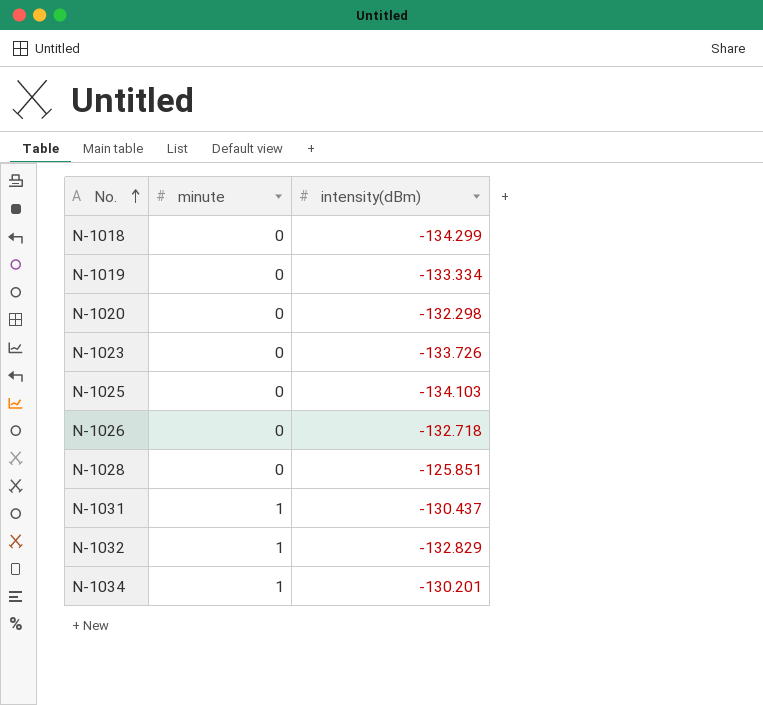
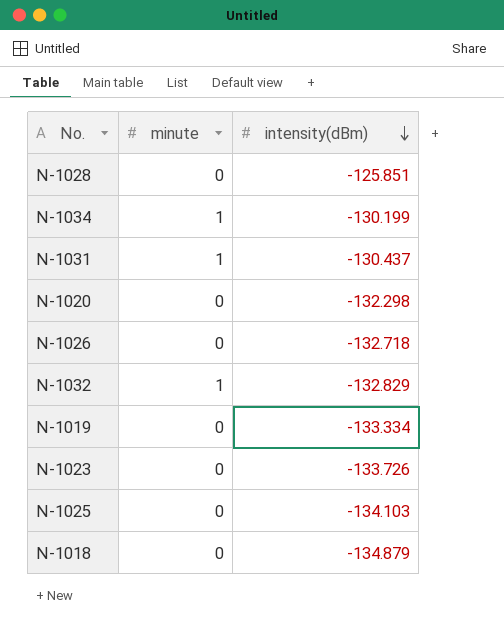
row order: No. ascending -> intensity(dBm) descending
N-1034 | intensity(dBm): -130.201 -> -130.199
N-1018 | intensity(dBm): -134.299 -> -134.879

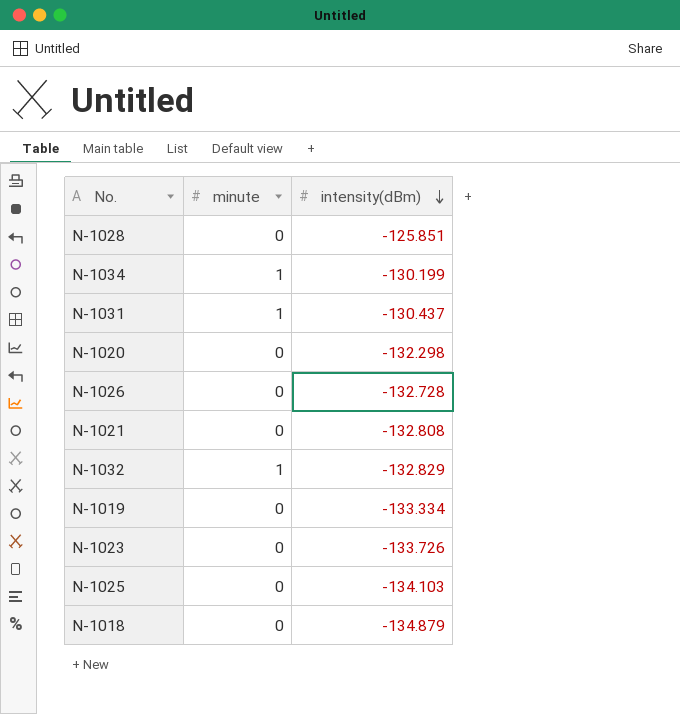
N-1026 | intensity(dBm): -132.718 -> -132.728
row N-1021: none -> 0 | -132.808

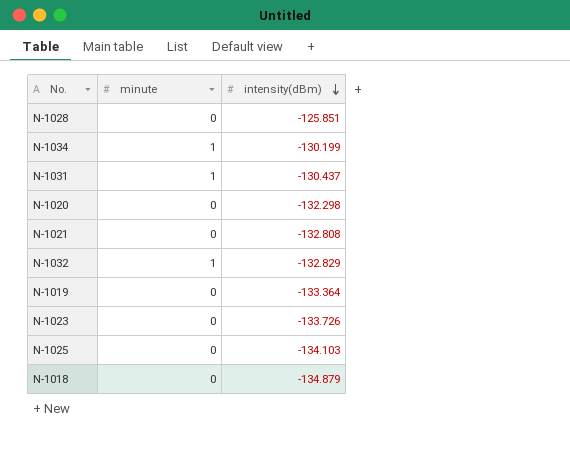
row N-1026: 0 | -132.728 -> none
N-1019 | intensity(dBm): -133.334 -> -133.364

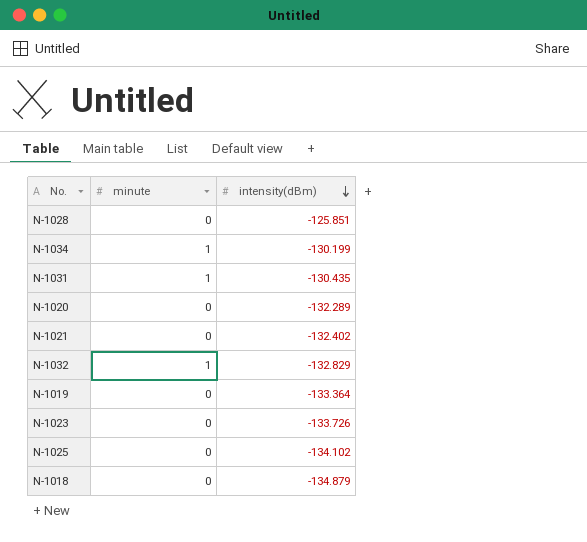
N-1031 | intensity(dBm): -130.437 -> -130.435
N-1020 | intensity(dBm): -132.298 -> -132.289
N-1021 | intensity(dBm): -132.808 -> -132.402
N-1025 | intensity(dBm): -134.103 -> -134.102

